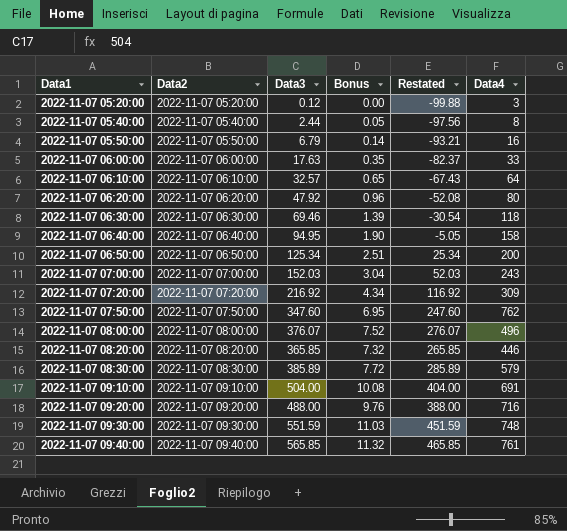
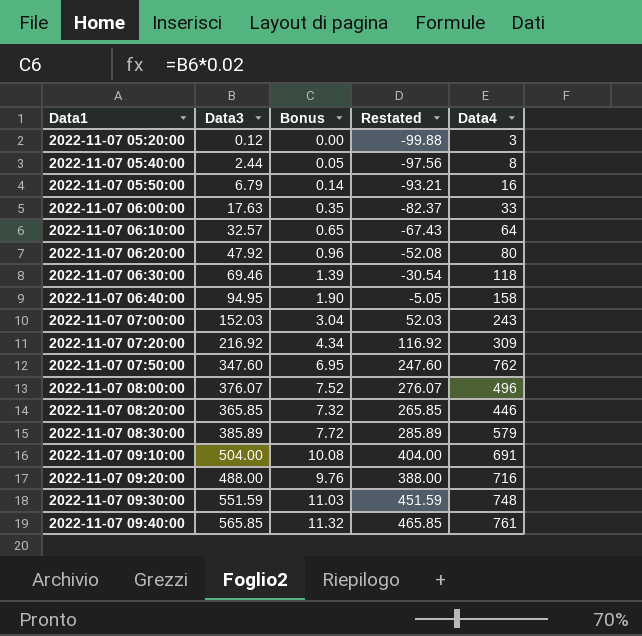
column Data2 | position: 2 -> none
row 2022-11-07 06:50:00: 2022-11-07 06:50:00 | 125.34 | 2.51 | 25.34 | 200 -> none

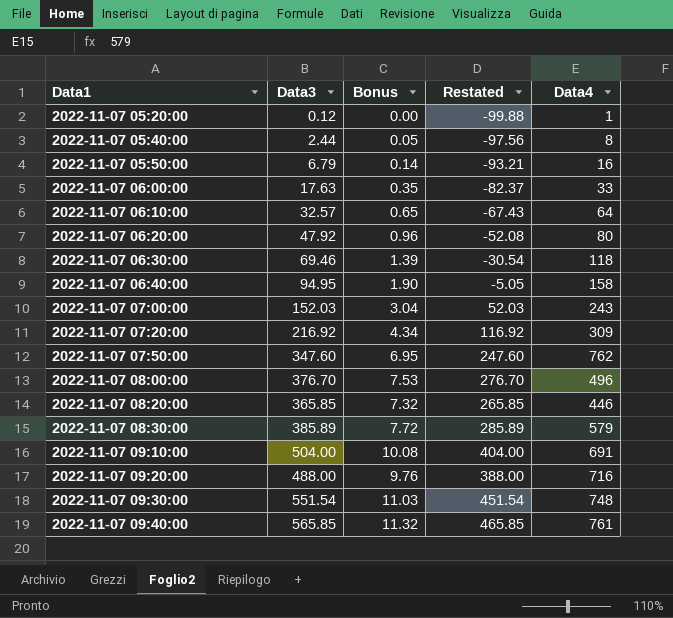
2022-11-07 05:20:00 | Data4: 3 -> 1
2022-11-07 08:00:00 | Data3: 376.07 -> 376.70
2022-11-07 08:00:00 | Bonus: 7.52 -> 7.53
2022-11-07 08:00:00 | Restated: 276.07 -> 276.70
2022-11-07 09:30:00 | Data3: 551.59 -> 551.54
2022-11-07 09:30:00 | Restated: 451.59 -> 451.54

